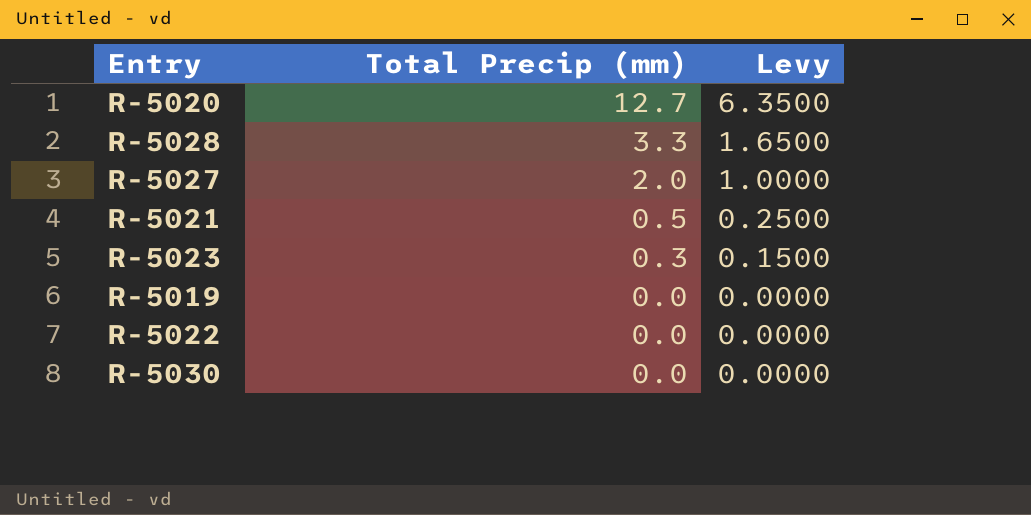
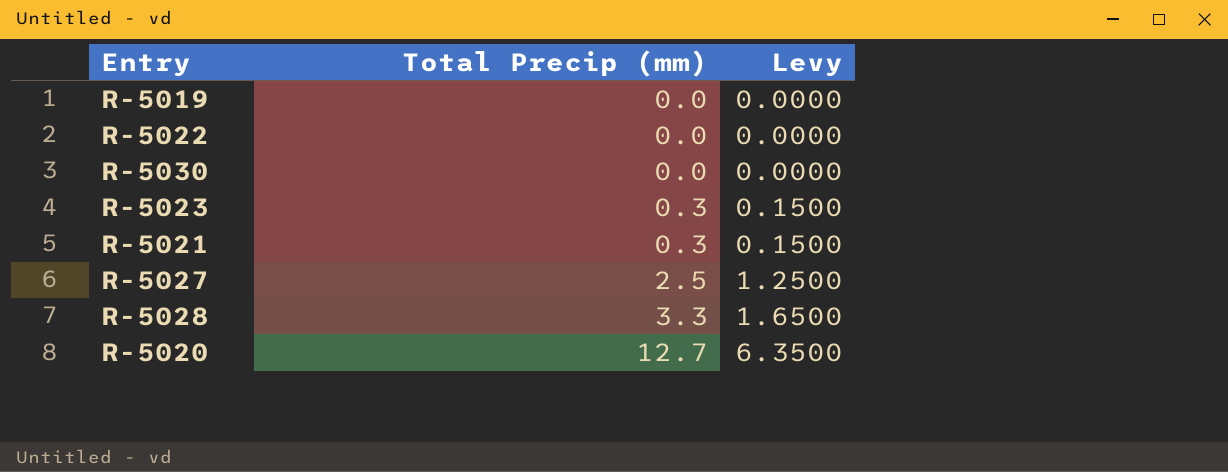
row order: Total Precip (mm) descending -> Total Precip (mm) ascending
R-5021 | Total Precip (mm): 0.5 -> 0.3
R-5021 | Levy: 0.2500 -> 0.1500
R-5027 | Total Precip (mm): 2.0 -> 2.5
R-5027 | Levy: 1.0000 -> 1.2500

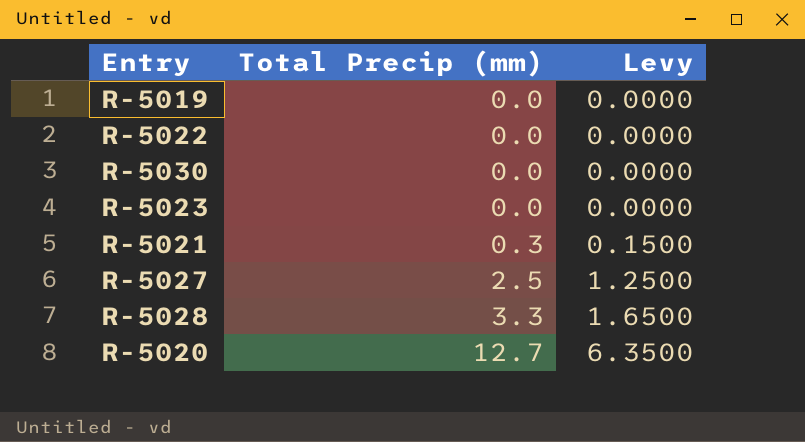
R-5023 | Total Precip (mm): 0.3 -> 0.0
R-5023 | Levy: 0.1500 -> 0.0000

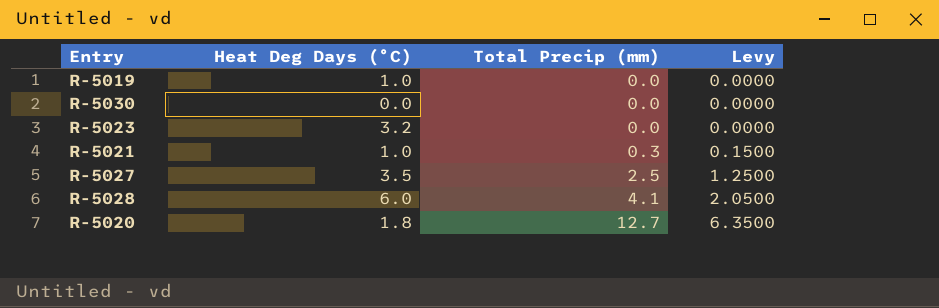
column Heat Deg Days (°C) | position: none -> 2
row R-5022: 0.0 | 0.0000 -> none
R-5028 | Total Precip (mm): 3.3 -> 4.1
R-5028 | Levy: 1.6500 -> 2.0500

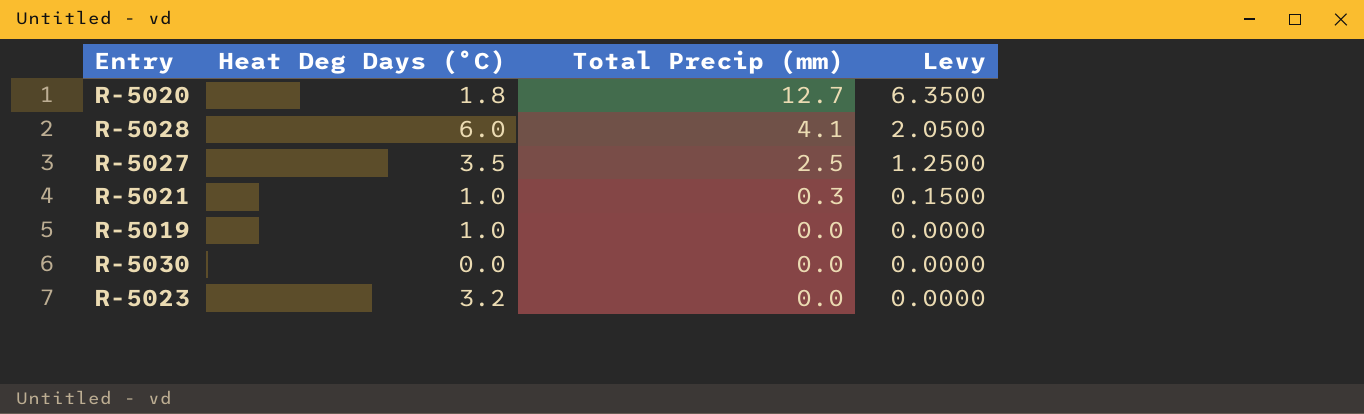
row order: Total Precip (mm) ascending -> Total Precip (mm) descending

